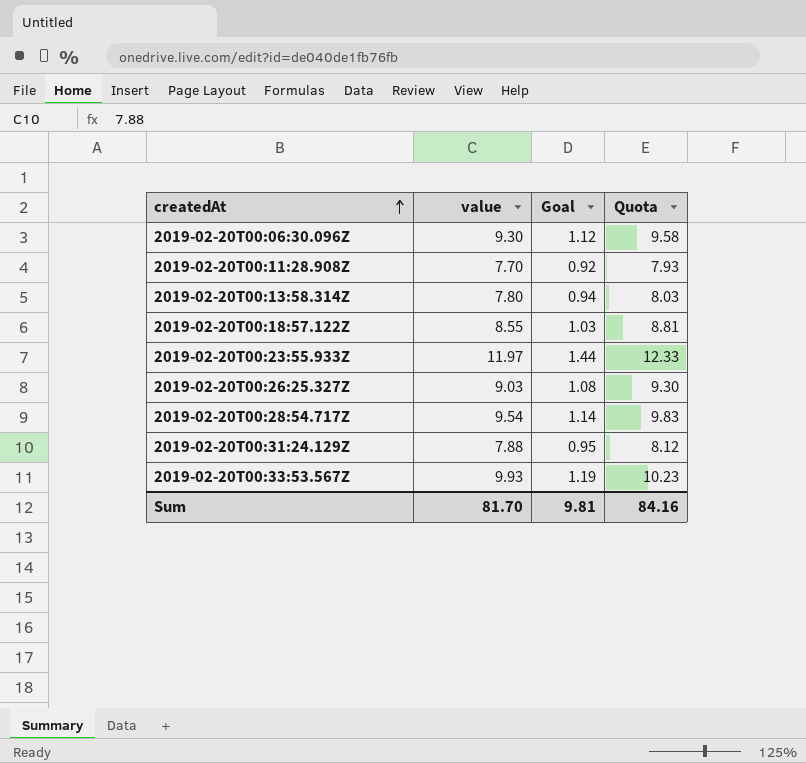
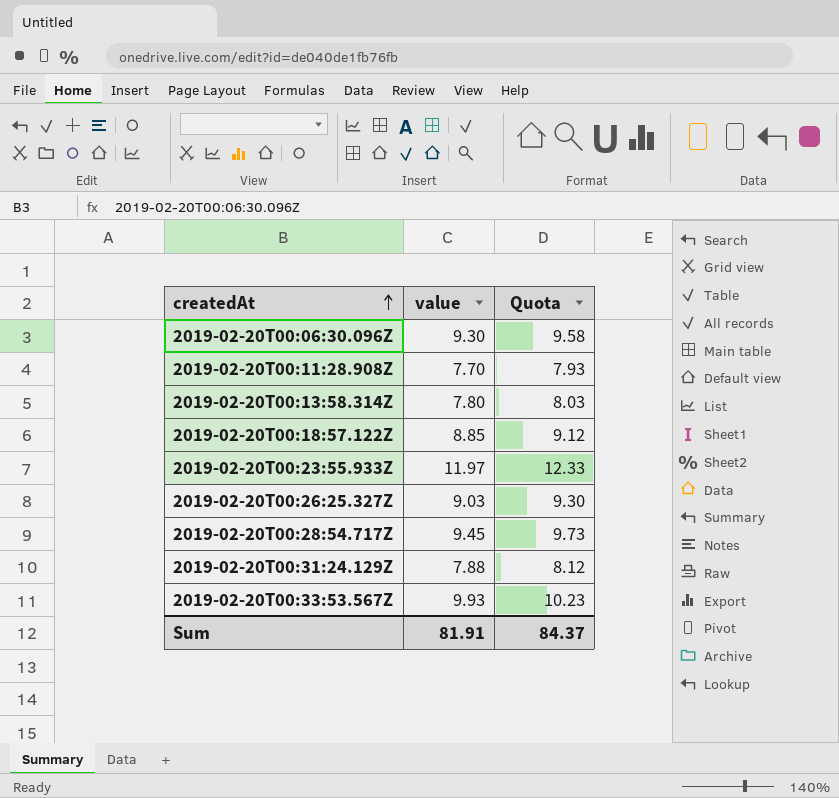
column Goal | formula: [value] * 0.12 -> none
2019-02-20T00:18:57.122Z | value: 8.55 -> 8.85
2019-02-20T00:18:57.122Z | Quota: 8.81 -> 9.12
2019-02-20T00:28:54.717Z | value: 9.54 -> 9.45
2019-02-20T00:28:54.717Z | Quota: 9.83 -> 9.73
Sum | value: 81.70 -> 81.91
Sum | Quota: 84.16 -> 84.37

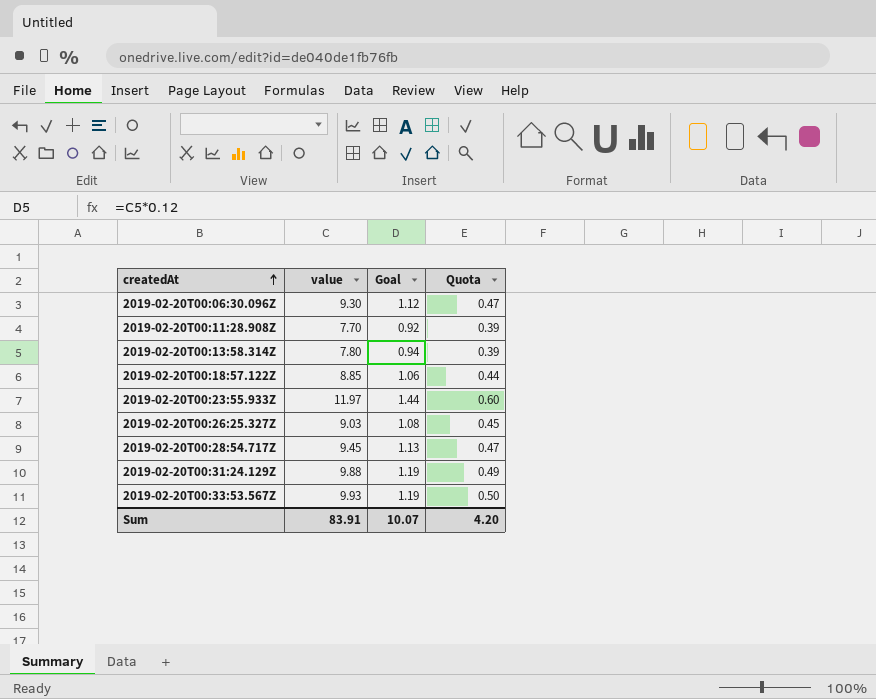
column Goal | formula: none -> [value] * 0.12
column Quota | formula: [value] * 1.03 -> [value] * 0.05
2019-02-20T00:31:24.129Z | value: 7.88 -> 9.88
Sum | value: 81.91 -> 83.91
Sum | Quota: 84.37 -> 4.20

